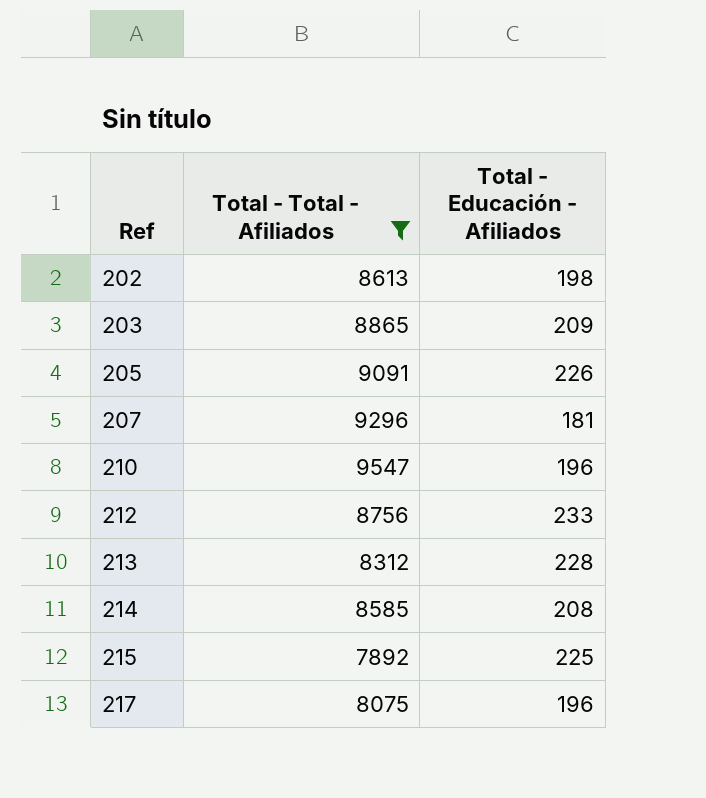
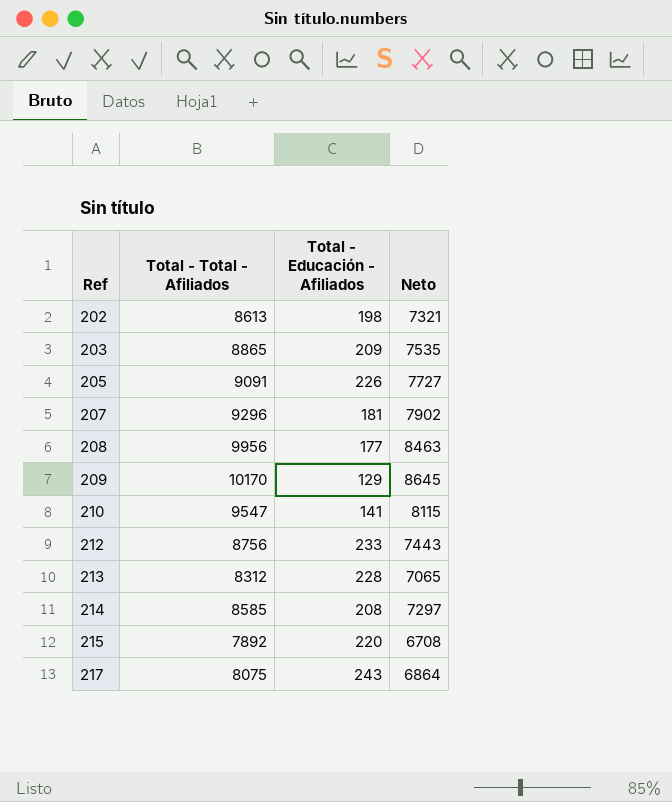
filter: Total - Total - Afiliados <= 9547 -> none
column Neto | formula: none -> [Total - Total - Afiliados] * 0,85
210 | Total - Educación - Afiliados: 196 -> 141
215 | Total - Educación - Afiliados: 225 -> 220
217 | Total - Educación - Afiliados: 196 -> 243

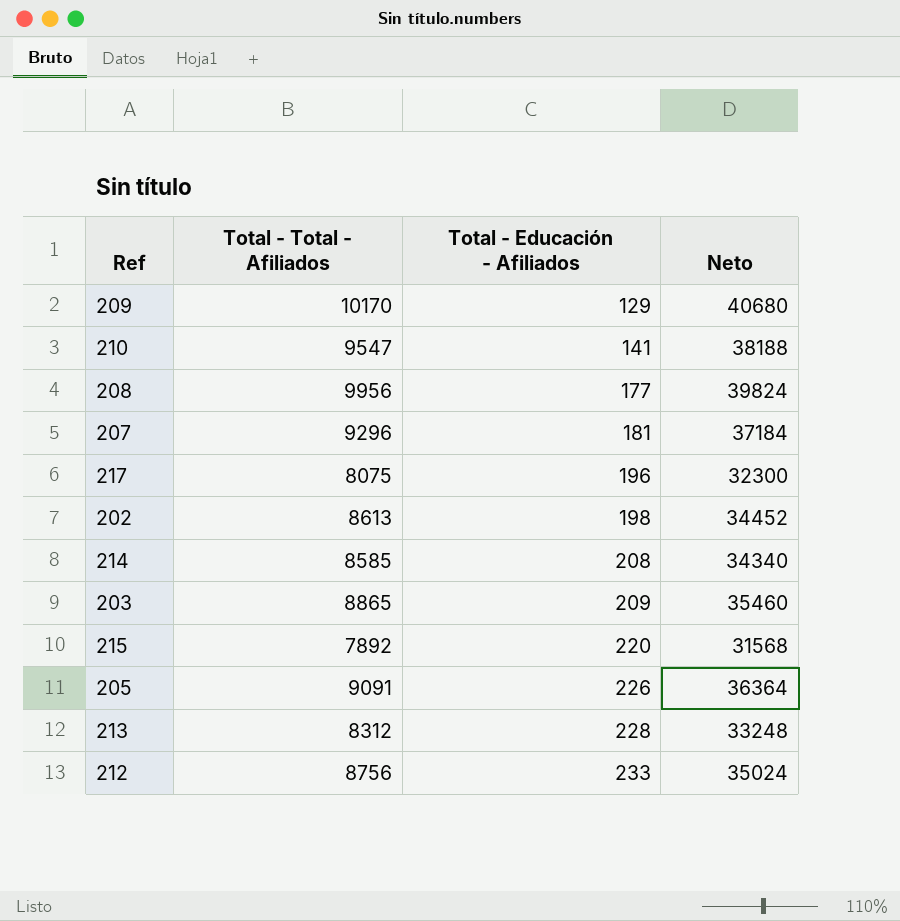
row order: Ref ascending -> Total - Educación - Afiliados ascending
column Neto | formula: [Total - Total - Afiliados] * 0,85 -> [Total - Total - Afiliados] * 4
217 | Total - Educación - Afiliados: 243 -> 196

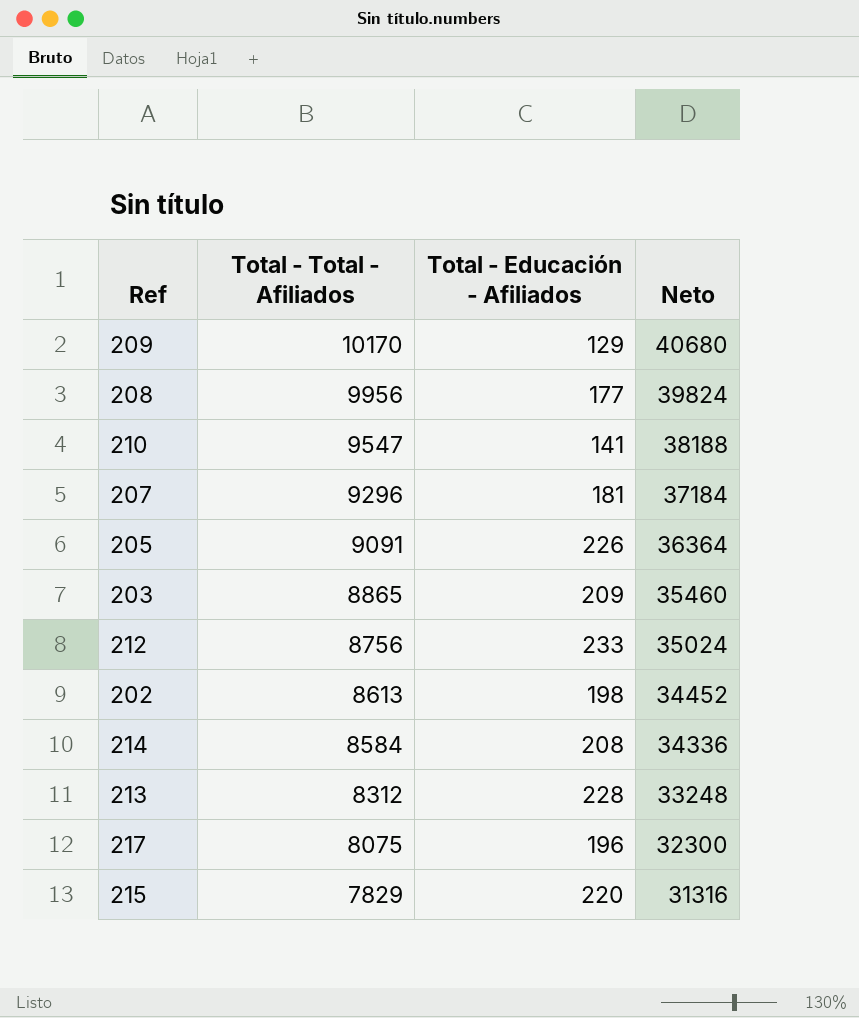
row order: Total - Educación - Afiliados ascending -> Total - Total - Afiliados descending
214 | Total - Total - Afiliados: 8585 -> 8584
214 | Neto: 34340 -> 34336
215 | Total - Total - Afiliados: 7892 -> 7829
215 | Neto: 31568 -> 31316

